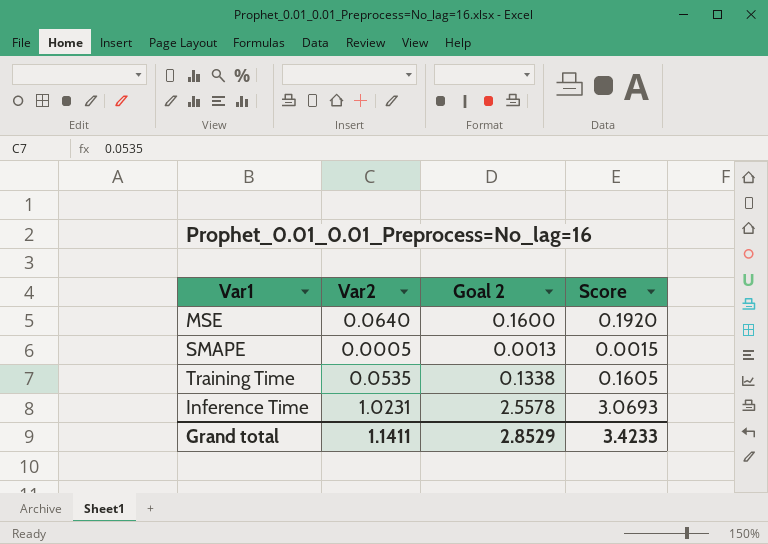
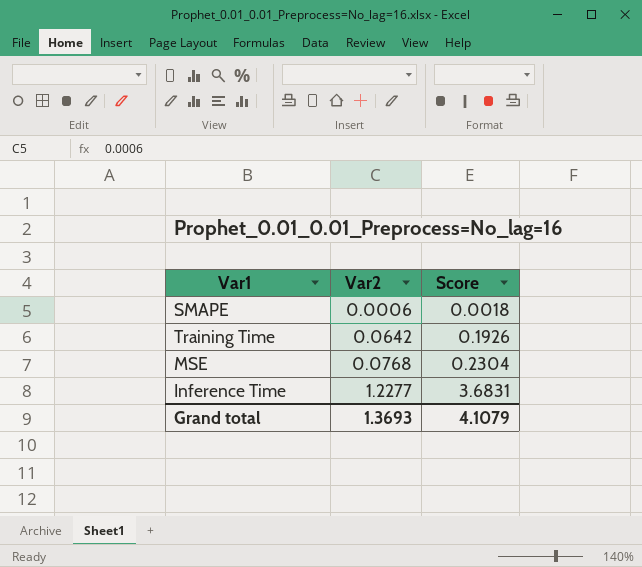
row order: none -> Var2 ascending
column Goal 2 | formula: [Var2] * 2.5 -> none
SMAPE | Var2: 0.0005 -> 0.0006
SMAPE | Score: 0.0015 -> 0.0018
Training Time | Var2: 0.0535 -> 0.0642
Training Time | Score: 0.1605 -> 0.1926
MSE | Var2: 0.0640 -> 0.0768
MSE | Score: 0.1920 -> 0.2304
Inference Time | Var2: 1.0231 -> 1.2277
Inference Time | Score: 3.0693 -> 3.6831
Grand total | Var2: 1.1411 -> 1.3693
Grand total | Score: 3.4233 -> 4.1079

